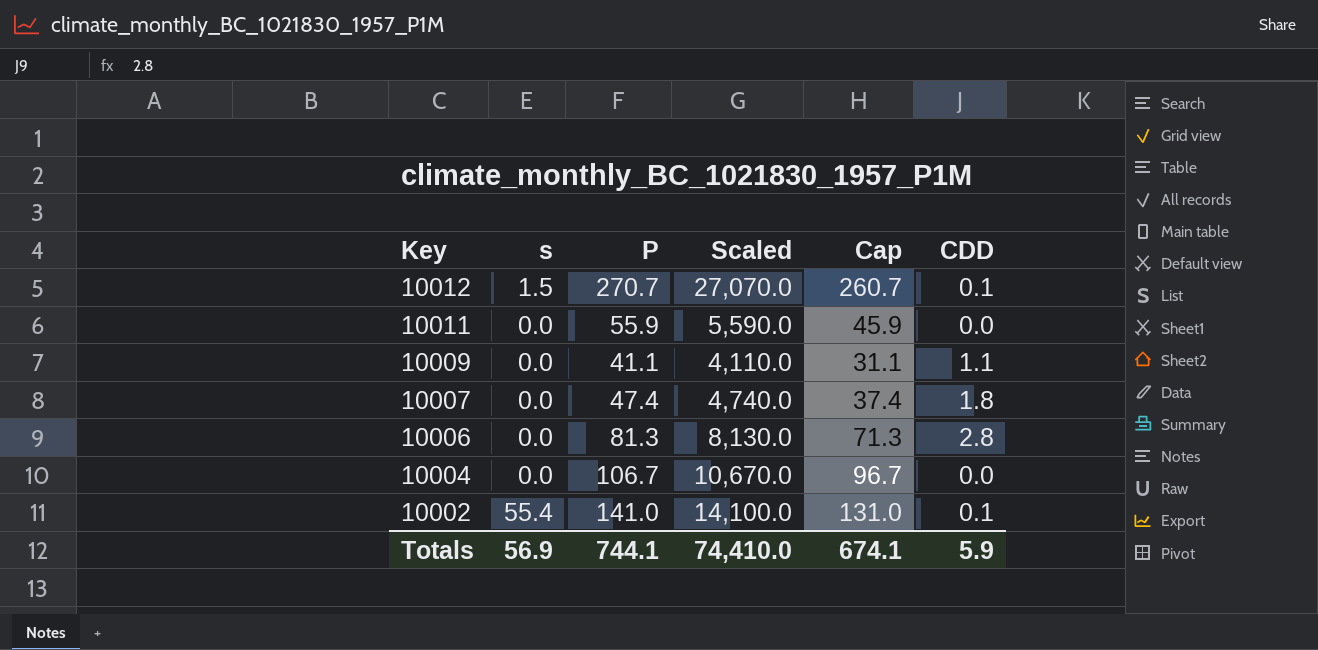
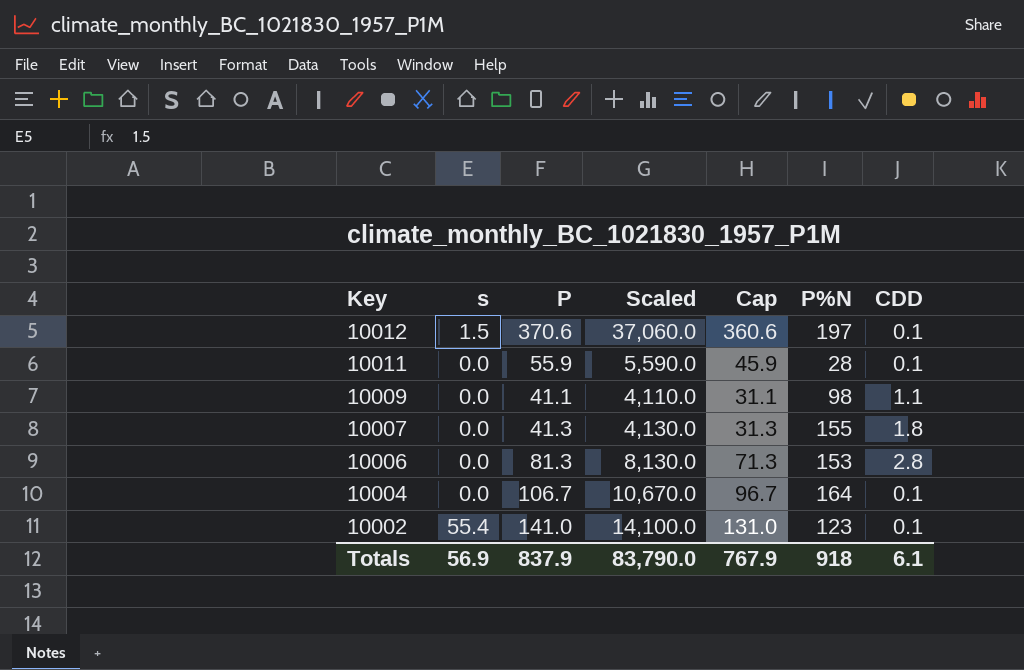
column P%N | position: none -> 6
10012 | P: 270.7 -> 370.6
10012 | Scaled: 27,070.0 -> 37,060.0
10012 | Cap: 260.7 -> 360.6
10011 | CDD: 0.0 -> 0.1
10007 | P: 47.4 -> 41.3
10007 | Scaled: 4,740.0 -> 4,130.0
10007 | Cap: 37.4 -> 31.3
10004 | CDD: 0.0 -> 0.1
Totals | P: 744.1 -> 837.9
Totals | Scaled: 74,410.0 -> 83,790.0
Totals | Cap: 674.1 -> 767.9
Totals | CDD: 5.9 -> 6.1

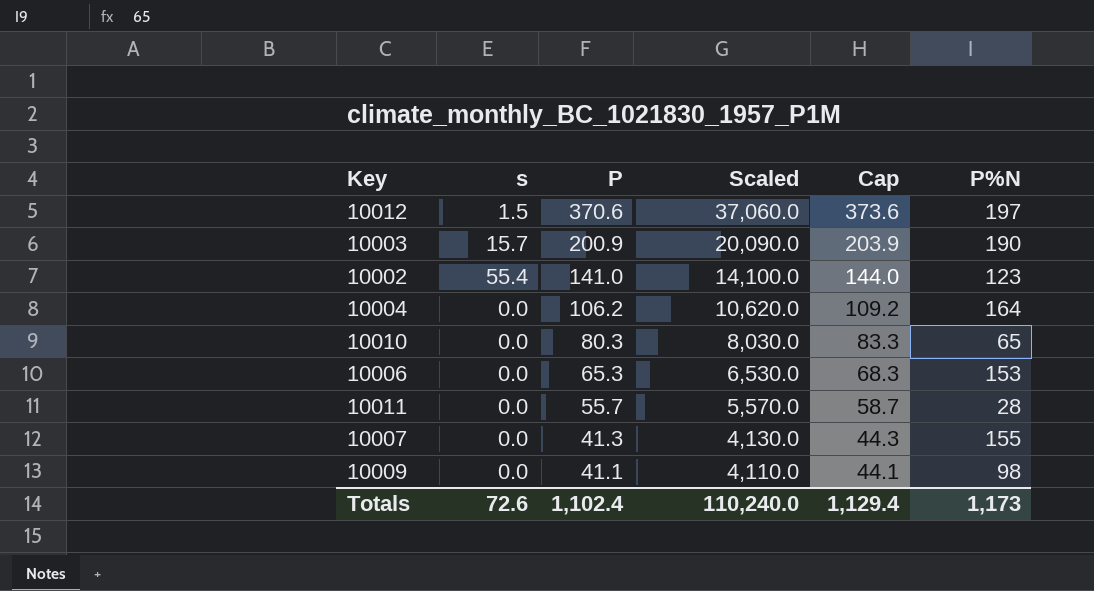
row order: Key descending -> P descending
column CDD | position: 7 -> none
column Cap | formula: [P] - 10 -> [P] + 3
row 10003: none -> 15.7 | 200.9 | 20,090.0 | 203.9 | 190
10004 | P: 106.7 -> 106.2
10004 | Scaled: 10,670.0 -> 10,620.0
row 10010: none -> 0.0 | 80.3 | 8,030.0 | 83.3 | 65
10006 | P: 81.3 -> 65.3
10006 | Scaled: 8,130.0 -> 6,530.0
10011 | P: 55.9 -> 55.7
10011 | Scaled: 5,590.0 -> 5,570.0
Totals | s: 56.9 -> 72.6
Totals | P: 837.9 -> 1,102.4
Totals | Scaled: 83,790.0 -> 110,240.0
Totals | Cap: 767.9 -> 1,129.4
Totals | P%N: 918 -> 1,173

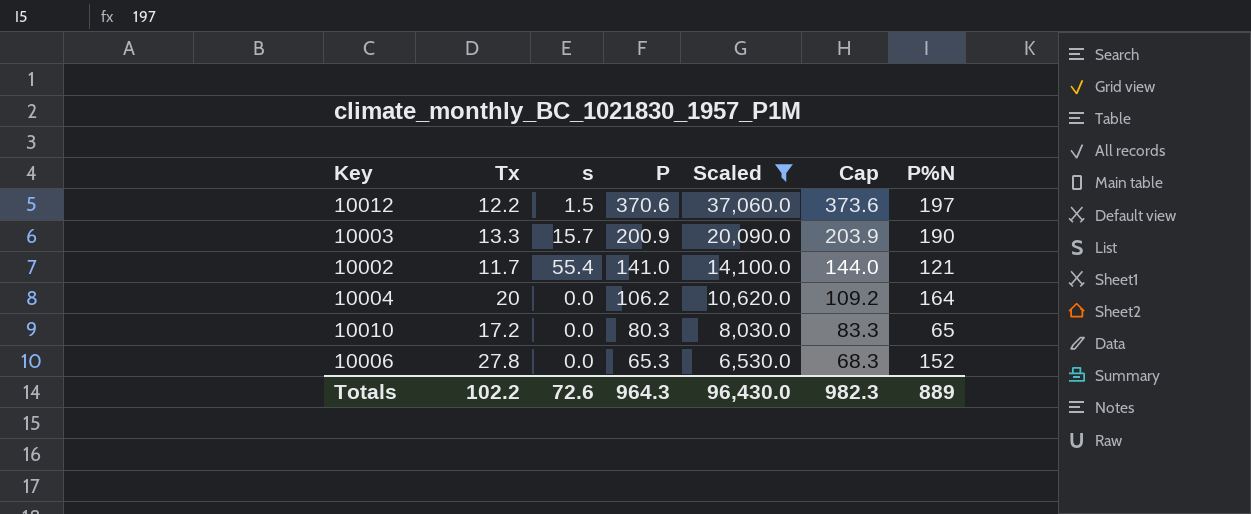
filter: none -> Scaled >= 6,530.0
column Tx | position: none -> 2
10002 | P%N: 123 -> 121
10006 | P%N: 153 -> 152
Totals | P: 1,102.4 -> 964.3
Totals | Scaled: 110,240.0 -> 96,430.0
Totals | Cap: 1,129.4 -> 982.3
Totals | P%N: 1,173 -> 889

